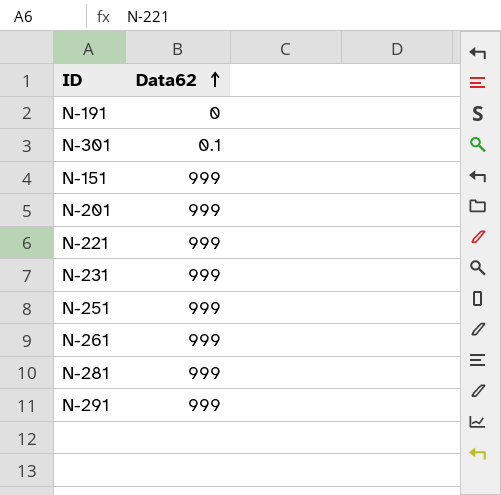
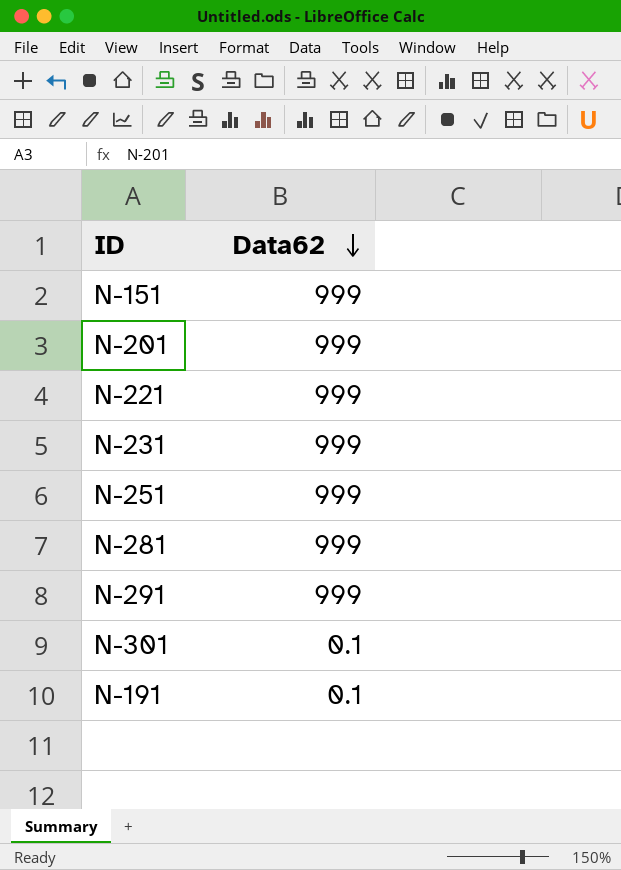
row order: Data62 ascending -> Data62 descending
row N-261: 999 -> none
N-191 | Data62: 0 -> 0.1

